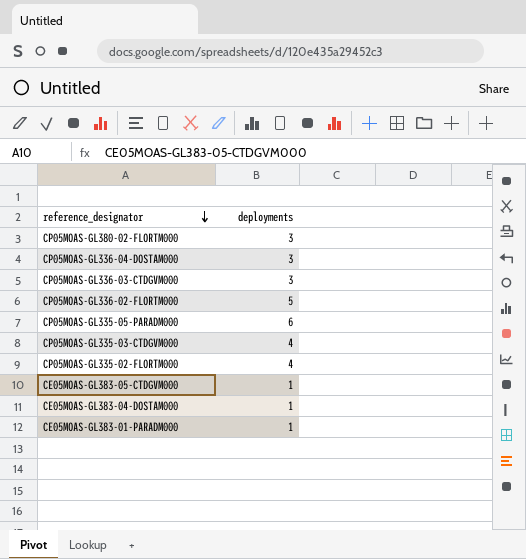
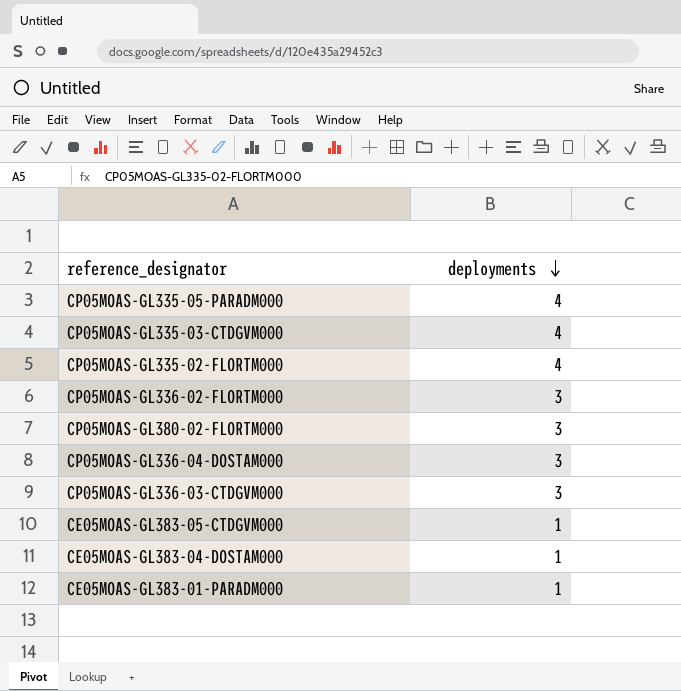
row order: reference_designator descending -> deployments descending
CP05MOAS-GL335-05-PARADM000 | deployments: 6 -> 4
CP05MOAS-GL336-02-FLORTM000 | deployments: 5 -> 3

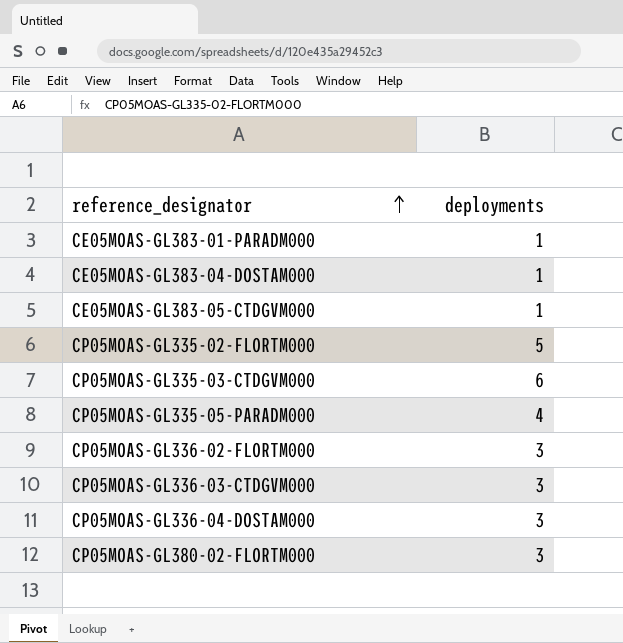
row order: deployments descending -> reference_designator ascending
CP05MOAS-GL335-02-FLORTM000 | deployments: 4 -> 5
CP05MOAS-GL335-03-CTDGVM000 | deployments: 4 -> 6

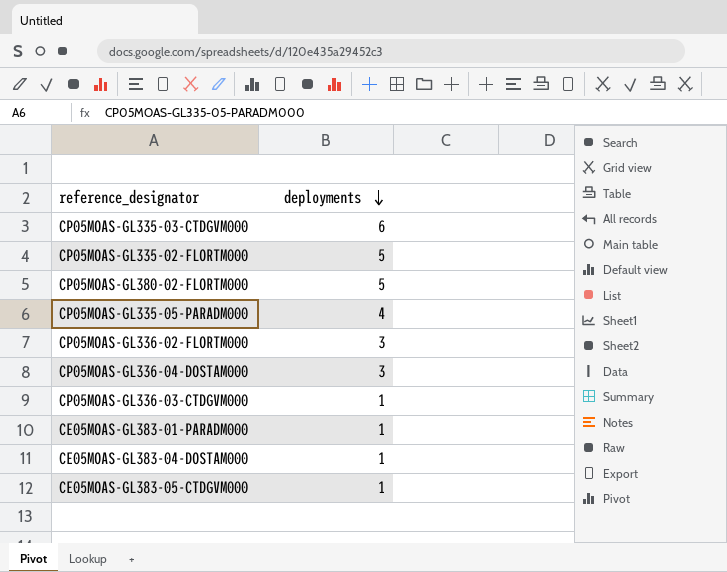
row order: reference_designator ascending -> deployments descending
CP05MOAS-GL380-02-FLORTM000 | deployments: 3 -> 5
CP05MOAS-GL336-03-CTDGVM000 | deployments: 3 -> 1

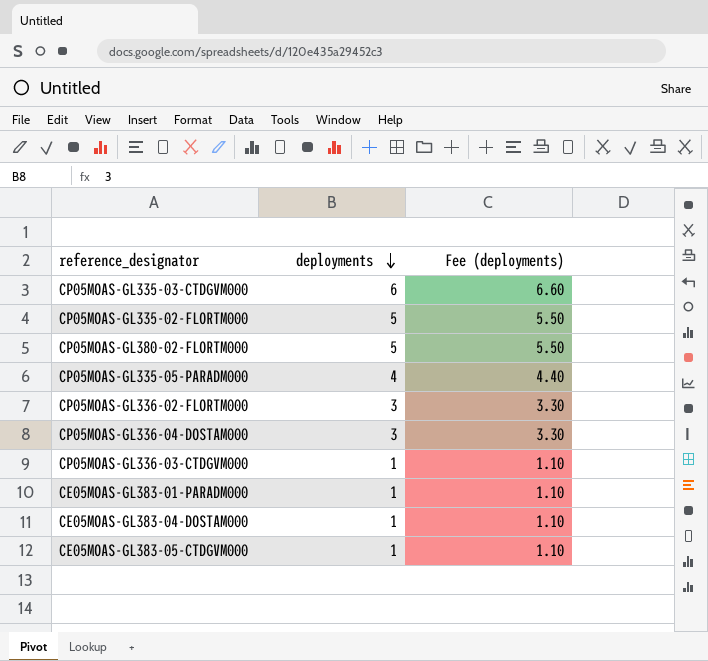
column Fee (deployments) | formula: none -> [deployments] * 1.1

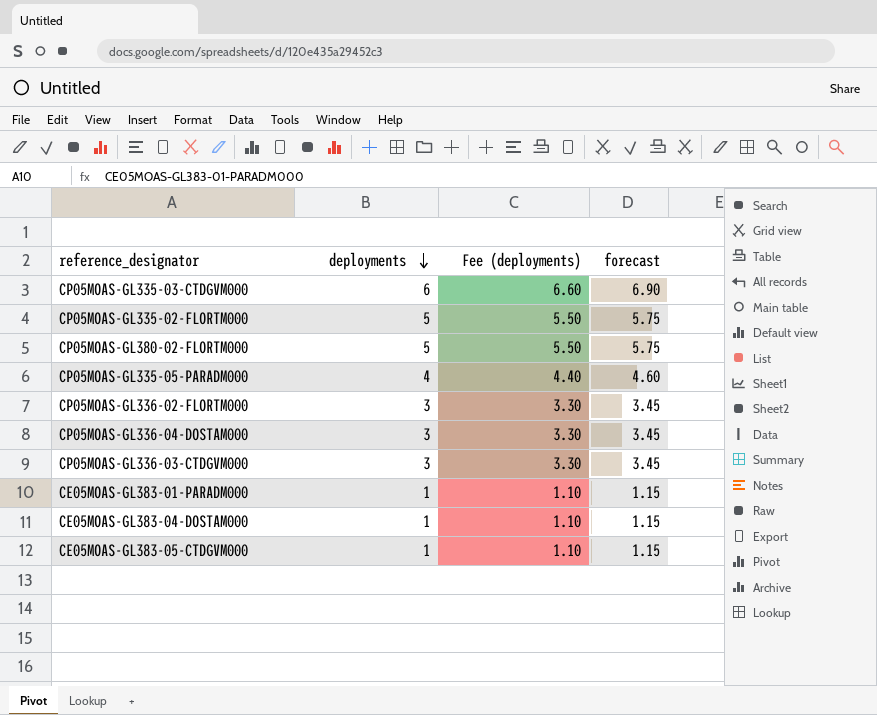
column forecast | formula: none -> [deployments] * 1.15
CP05MOAS-GL336-03-CTDGVM000 | deployments: 1 -> 3
CP05MOAS-GL336-03-CTDGVM000 | Fee (deployments): 1.10 -> 3.30

